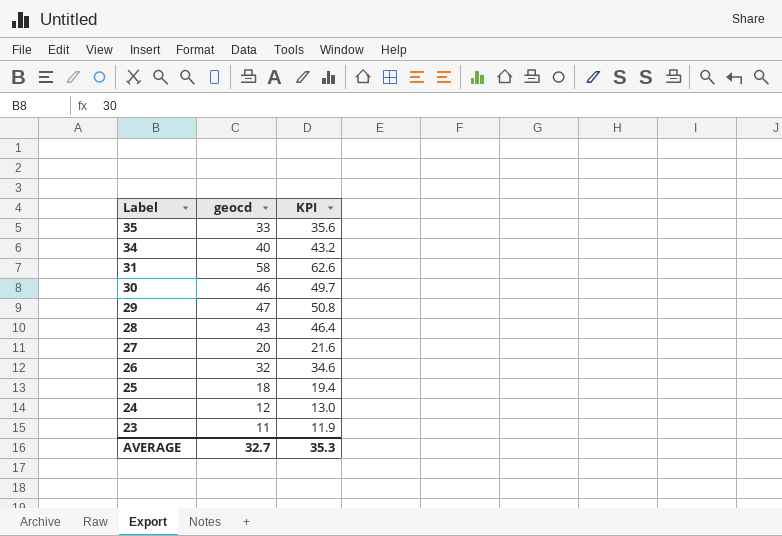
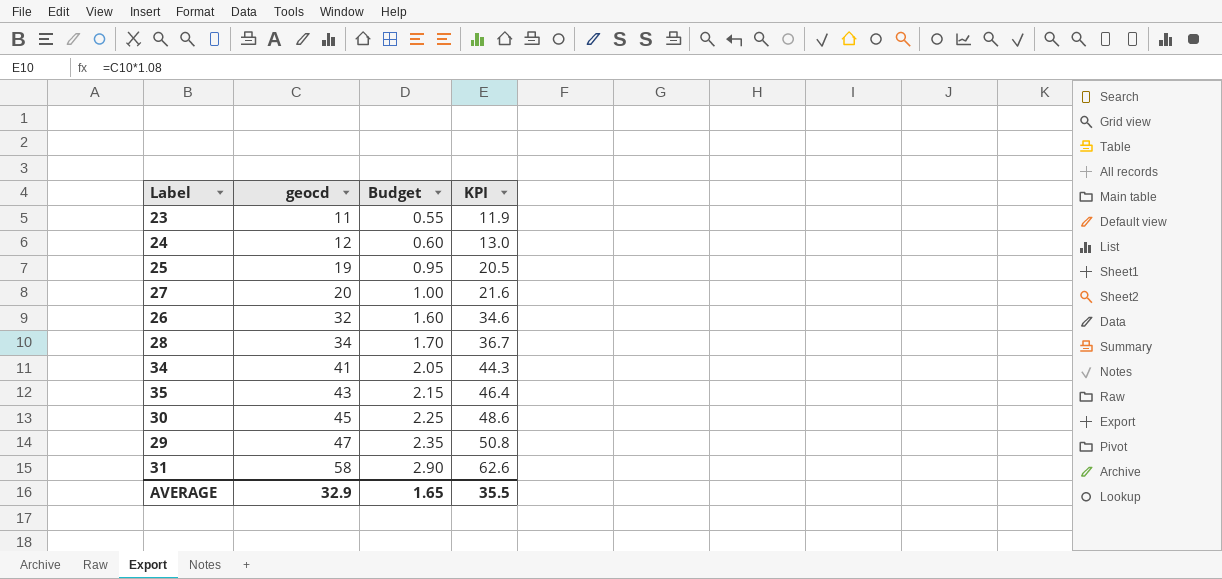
row order: Label descending -> geocd ascending
column Budget | formula: none -> [geocd] * 0.05
25 | geocd: 18 -> 19
25 | KPI: 19.4 -> 20.5
28 | geocd: 43 -> 34
28 | KPI: 46.4 -> 36.7
34 | geocd: 40 -> 41
34 | KPI: 43.2 -> 44.3
35 | geocd: 33 -> 43
35 | KPI: 35.6 -> 46.4
30 | geocd: 46 -> 45
30 | KPI: 49.7 -> 48.6
AVERAGE | geocd: 32.7 -> 32.9
AVERAGE | KPI: 35.3 -> 35.5

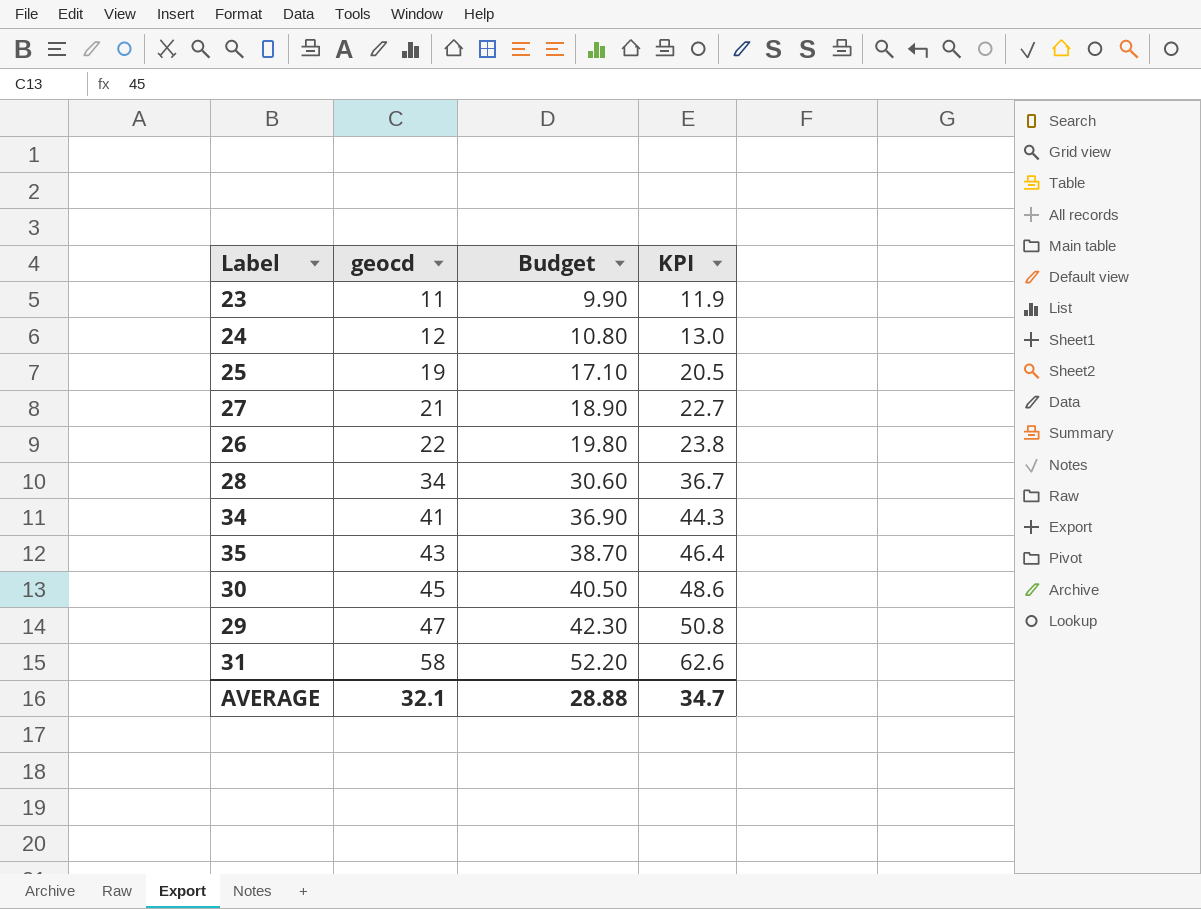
column Budget | formula: [geocd] * 0.05 -> [geocd] * 0.9
27 | geocd: 20 -> 21
27 | KPI: 21.6 -> 22.7
26 | geocd: 32 -> 22
26 | KPI: 34.6 -> 23.8
AVERAGE | geocd: 32.9 -> 32.1
AVERAGE | Budget: 1.65 -> 28.88
AVERAGE | KPI: 35.5 -> 34.7

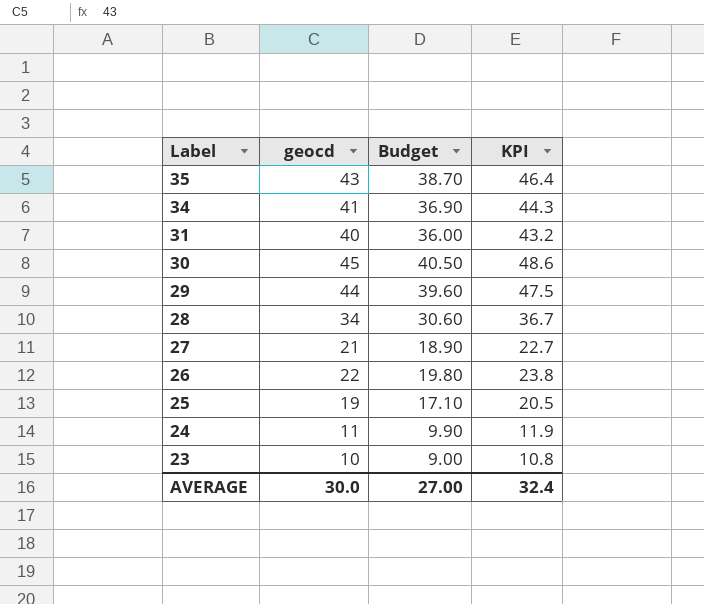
row order: geocd ascending -> Label descending
31 | geocd: 58 -> 40
31 | Budget: 52.20 -> 36.00
31 | KPI: 62.6 -> 43.2
29 | geocd: 47 -> 44
29 | Budget: 42.30 -> 39.60
29 | KPI: 50.8 -> 47.5
24 | geocd: 12 -> 11
24 | Budget: 10.80 -> 9.90
24 | KPI: 13.0 -> 11.9
23 | geocd: 11 -> 10
23 | Budget: 9.90 -> 9.00
23 | KPI: 11.9 -> 10.8
AVERAGE | geocd: 32.1 -> 30.0
AVERAGE | Budget: 28.88 -> 27.00
AVERAGE | KPI: 34.7 -> 32.4

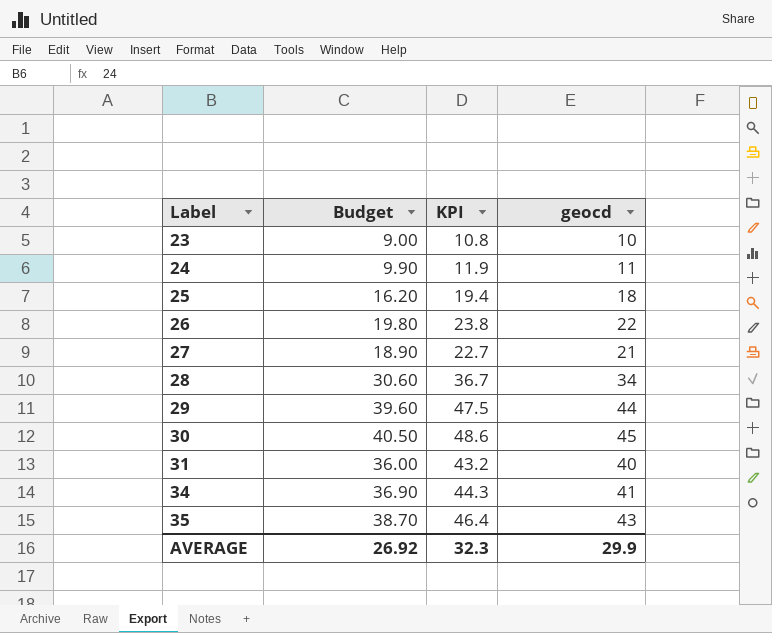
row order: Label descending -> Label ascending
column geocd | position: 2 -> 4
25 | Budget: 17.10 -> 16.20
25 | KPI: 20.5 -> 19.4
25 | geocd: 19 -> 18
AVERAGE | Budget: 27.00 -> 26.92
AVERAGE | KPI: 32.4 -> 32.3
AVERAGE | geocd: 30.0 -> 29.9

